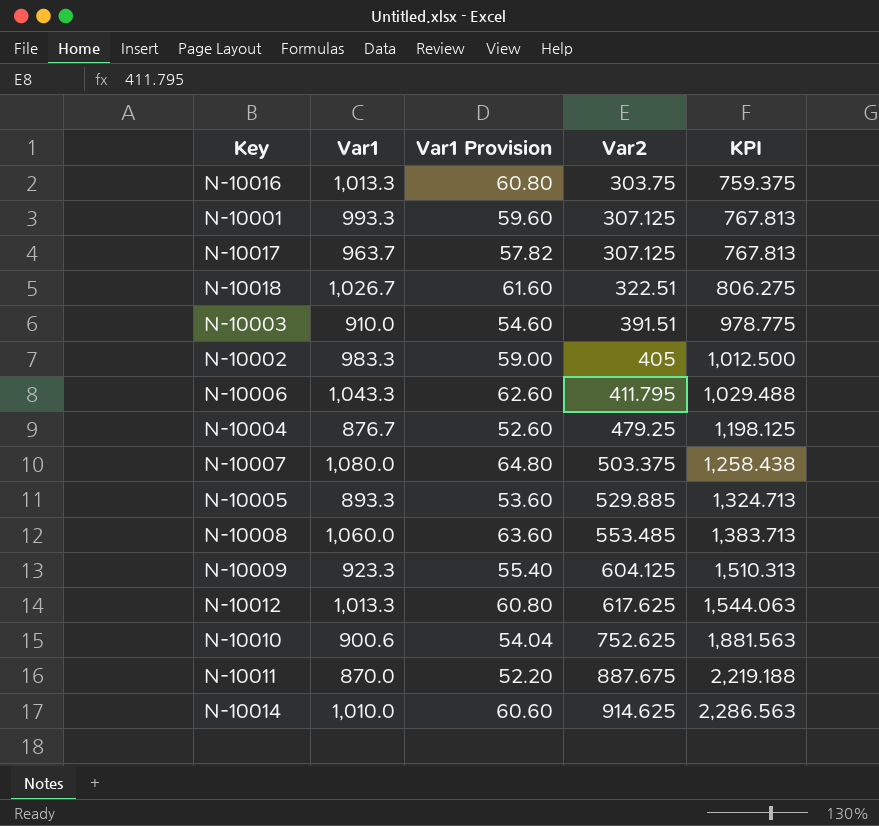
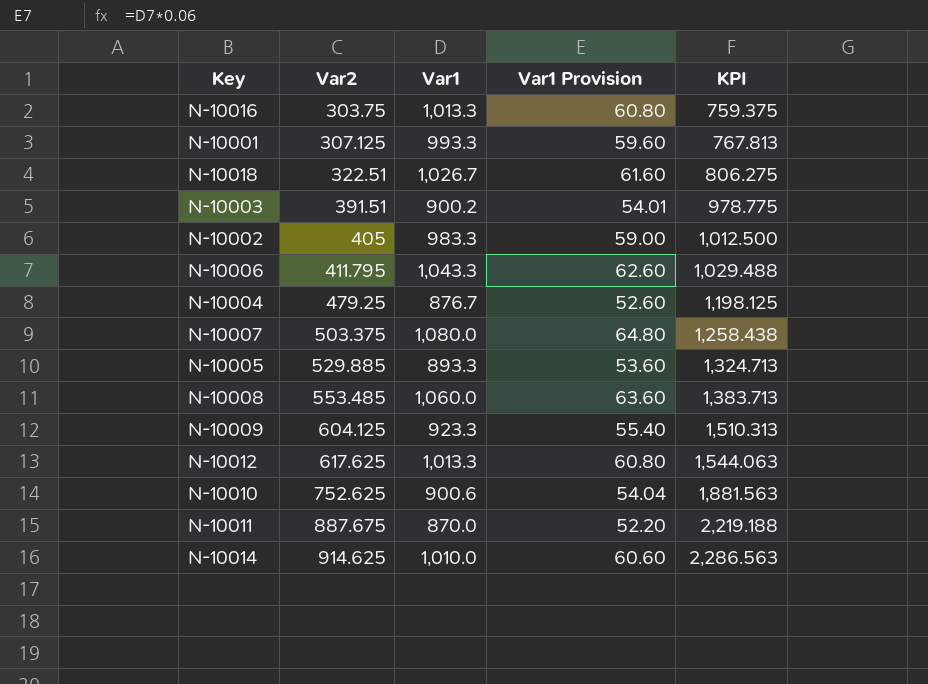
column Var2 | position: 4 -> 2
row N-10017: 963.7 | 57.82 | 307.125 | 767.813 -> none
N-10003 | Var1: 910.0 -> 900.2
N-10003 | Var1 Provision: 54.60 -> 54.01

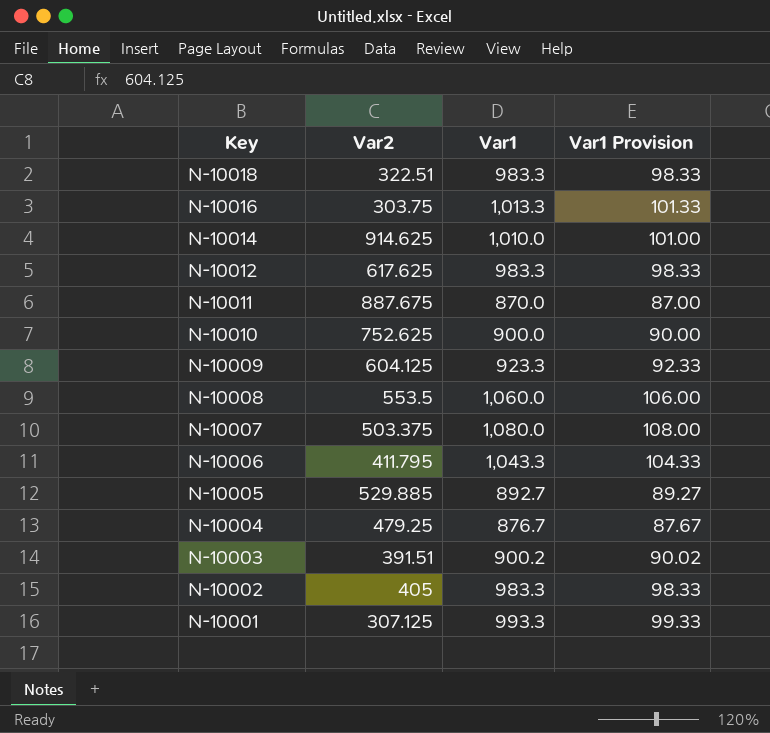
row order: Var2 ascending -> Key descending
column KPI | formula: [Var2] * 2.5 -> none
column Var1 Provision | formula: [Var1] * 0.06 -> [Var1] * 0.1
N-10018 | Var1: 1,026.7 -> 983.3
N-10012 | Var1: 1,013.3 -> 983.3
N-10010 | Var1: 900.6 -> 900.0
N-10008 | Var2: 553.485 -> 553.5
N-10005 | Var1: 893.3 -> 892.7

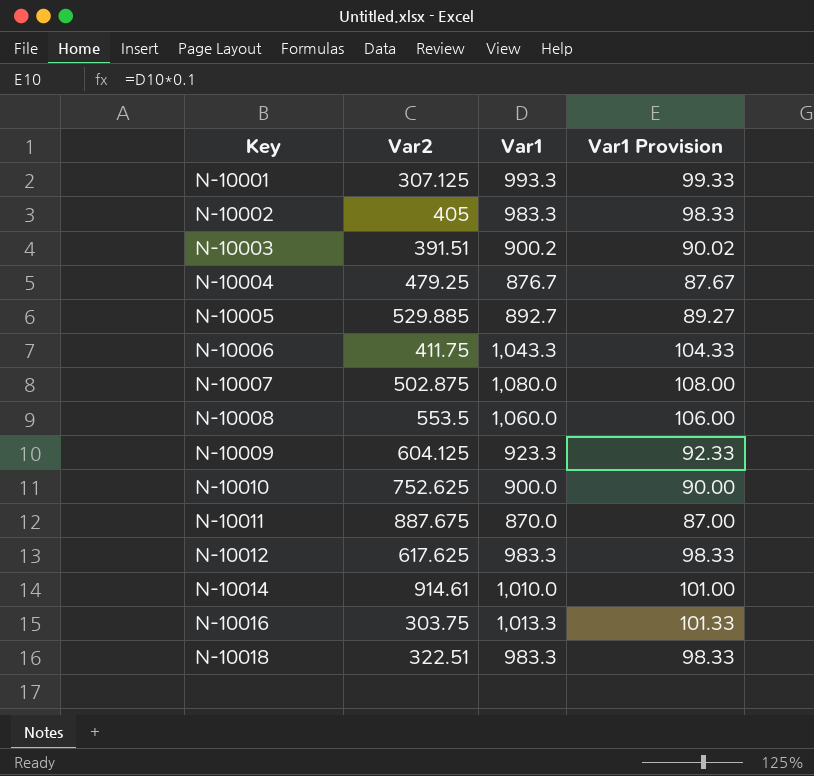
row order: Key descending -> Key ascending
N-10006 | Var2: 411.795 -> 411.75
N-10007 | Var2: 503.375 -> 502.875
N-10014 | Var2: 914.625 -> 914.61

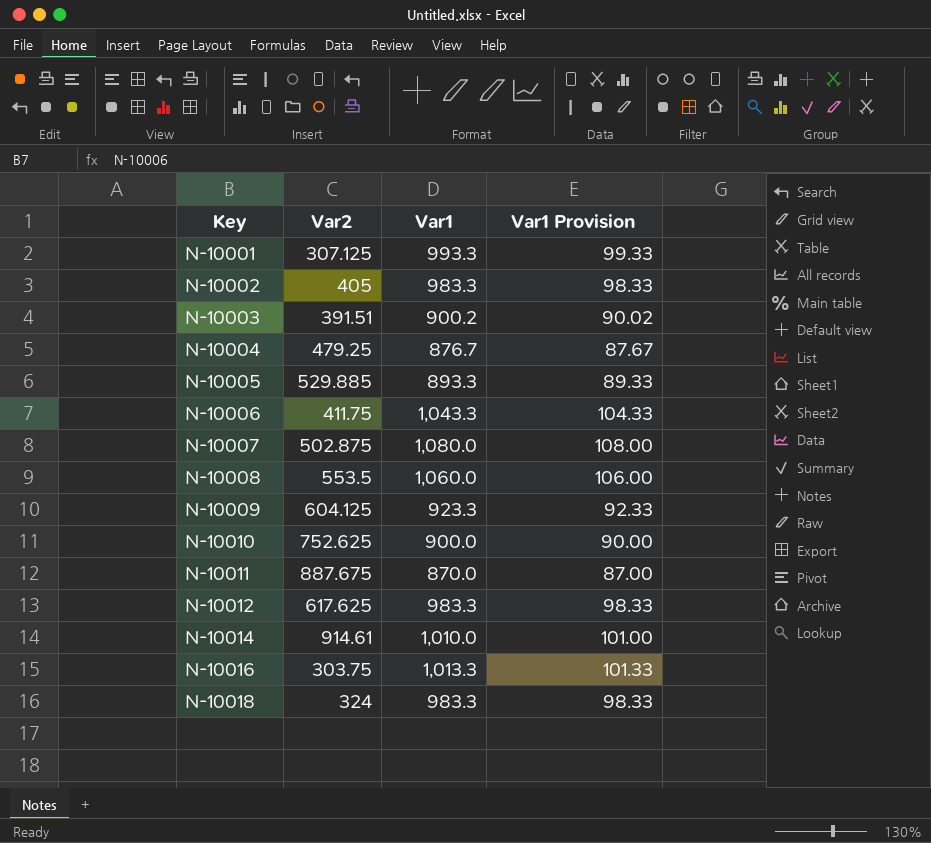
N-10005 | Var1: 892.7 -> 893.3
N-10005 | Var1 Provision: 89.27 -> 89.33
N-10018 | Var2: 322.51 -> 324

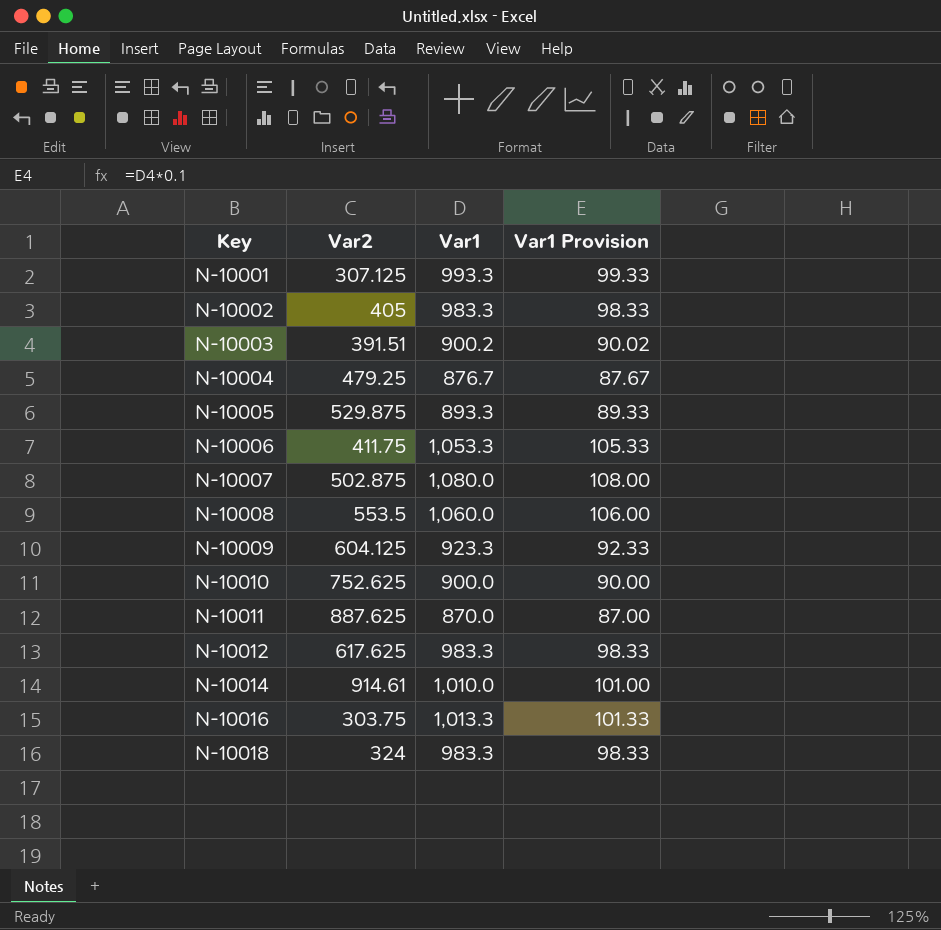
N-10005 | Var2: 529.885 -> 529.875
N-10006 | Var1: 1,043.3 -> 1,053.3
N-10006 | Var1 Provision: 104.33 -> 105.33
N-10011 | Var2: 887.675 -> 887.625

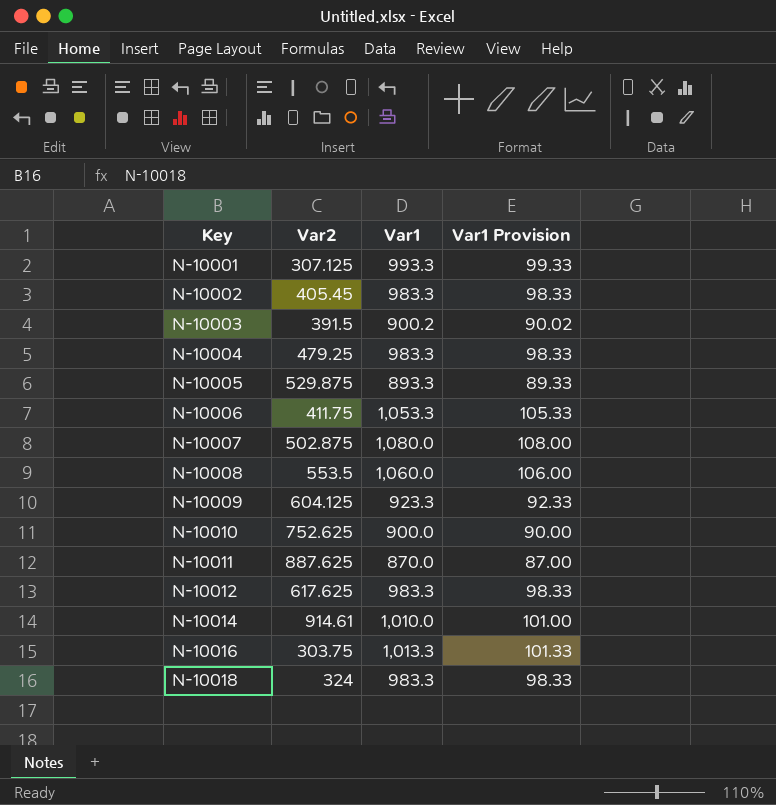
N-10002 | Var2: 405 -> 405.45
N-10003 | Var2: 391.51 -> 391.5
N-10004 | Var1: 876.7 -> 983.3
N-10004 | Var1 Provision: 87.67 -> 98.33

